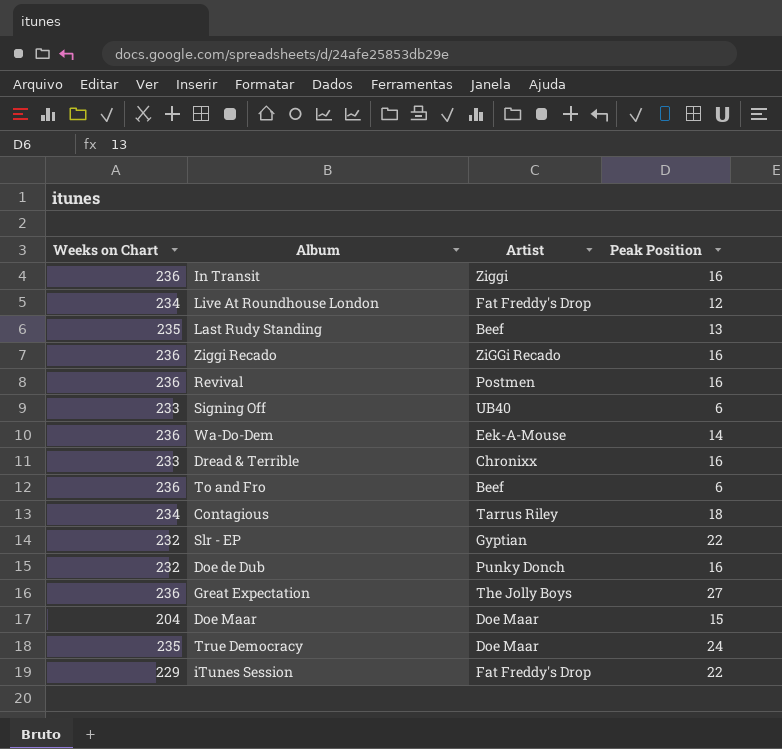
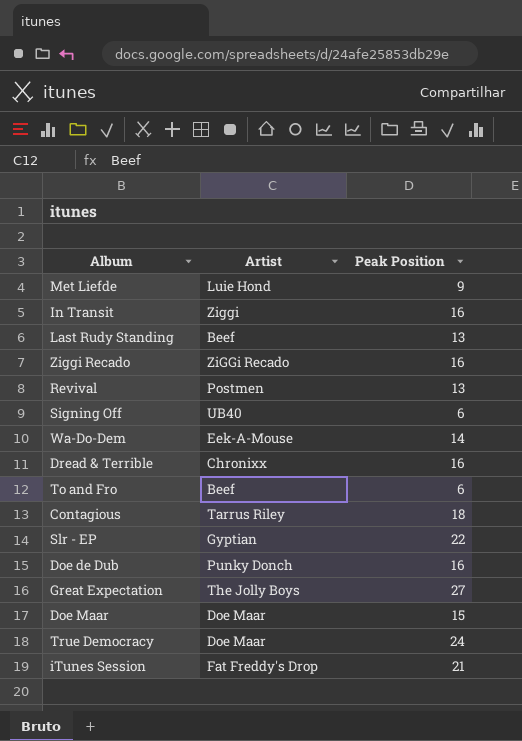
column Weeks on Chart | position: 1 -> none
row Live At Roundhouse London: 234 | Fat Freddy's Drop | 12 -> none
row Met Liefde: none -> Luie Hond | 9
Revival | Peak Position: 16 -> 13
iTunes Session | Peak Position: 22 -> 21

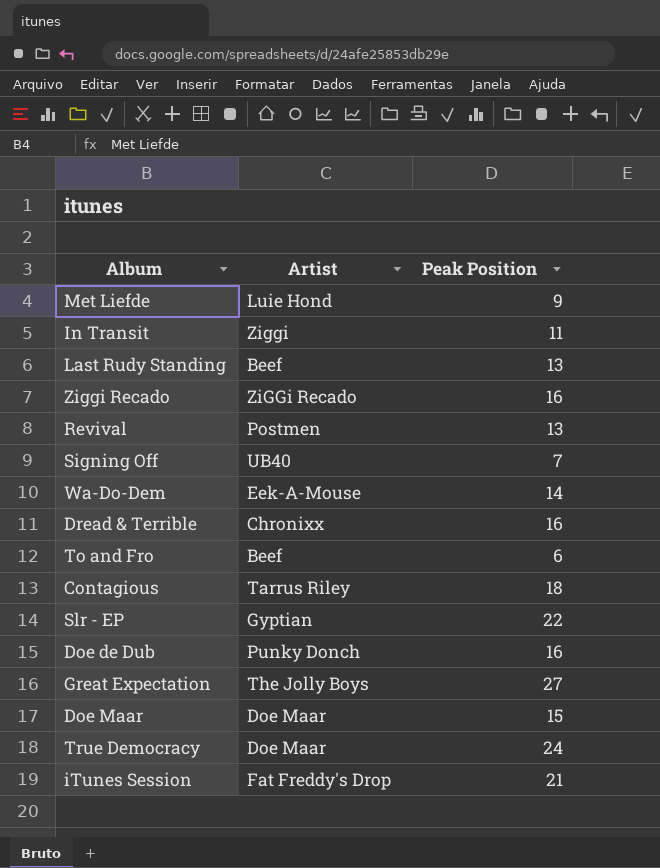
In Transit | Peak Position: 16 -> 11
Signing Off | Peak Position: 6 -> 7

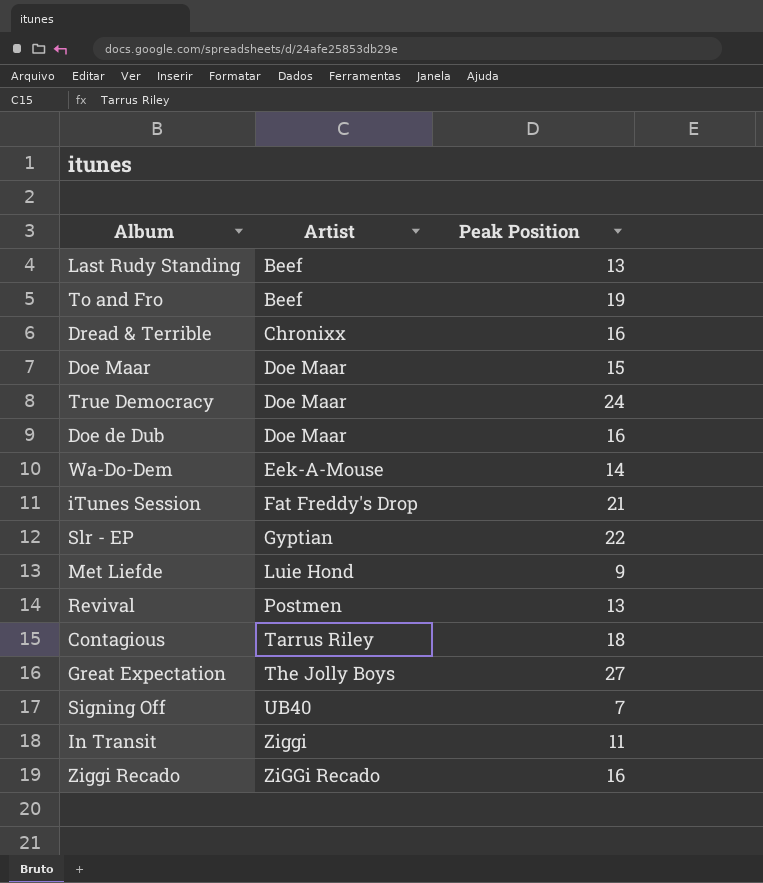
row order: none -> Artist ascending
To and Fro | Peak Position: 6 -> 19
Doe de Dub | Artist: Punky Donch -> Doe Maar

